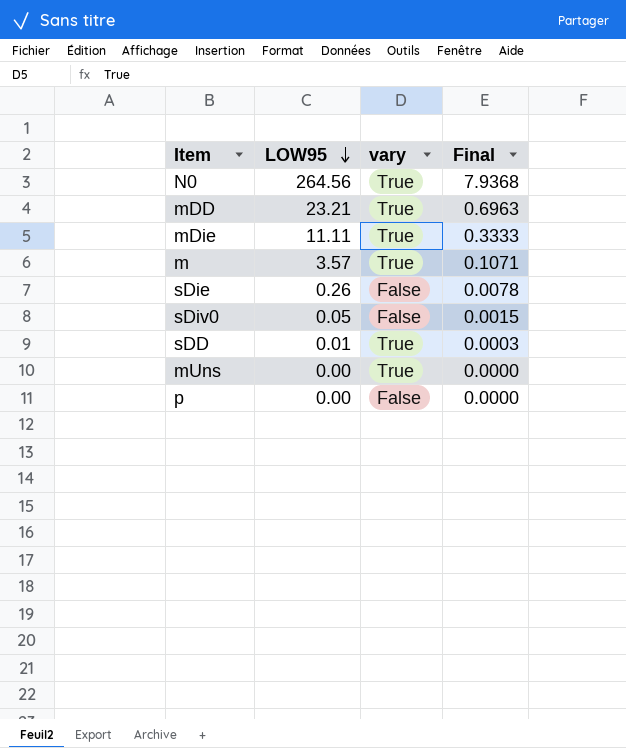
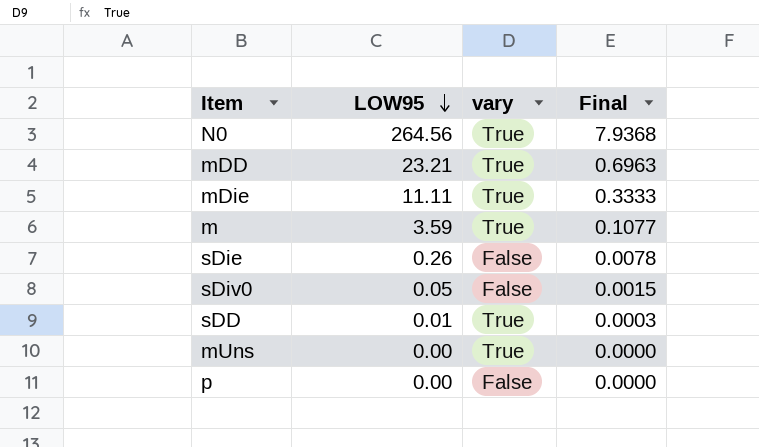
m | LOW95: 3.57 -> 3.59
m | Final: 0.1071 -> 0.1077

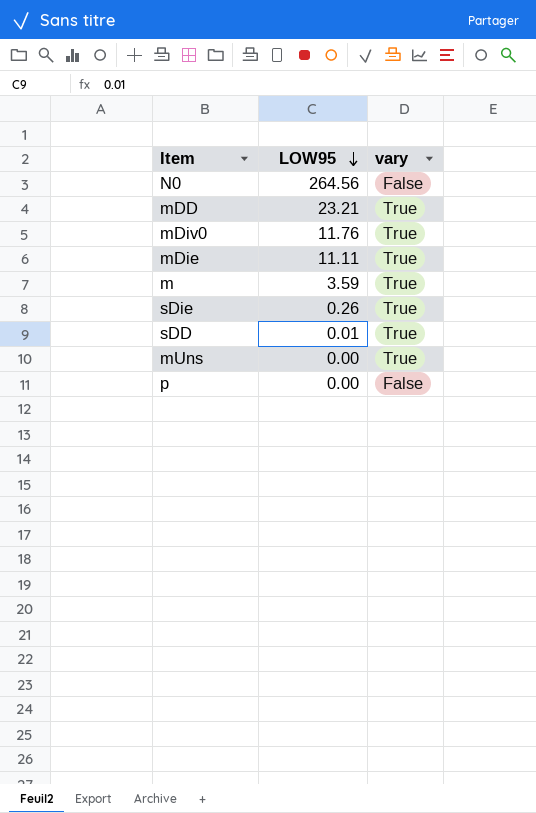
column Final | formula: [LOW95] * 0.03 -> none
row sDiv0: 0.05 | False | 0.0015 -> none
N0 | vary: True -> False
row mDiv0: none -> 11.76 | True
sDie | vary: False -> True

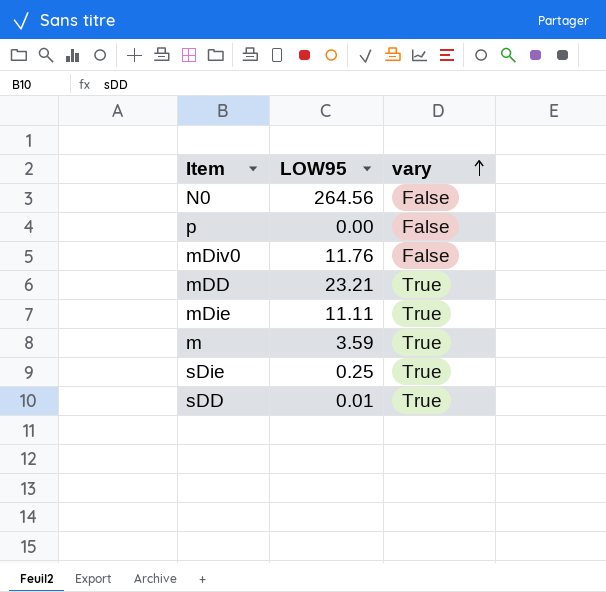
row order: LOW95 descending -> vary ascending
row mUns: 0.00 | True -> none
mDiv0 | vary: True -> False
sDie | LOW95: 0.26 -> 0.25

